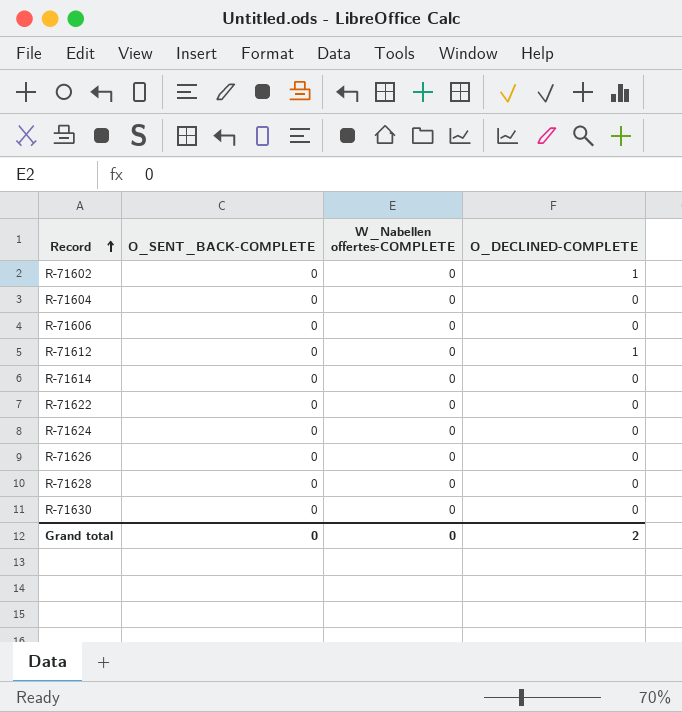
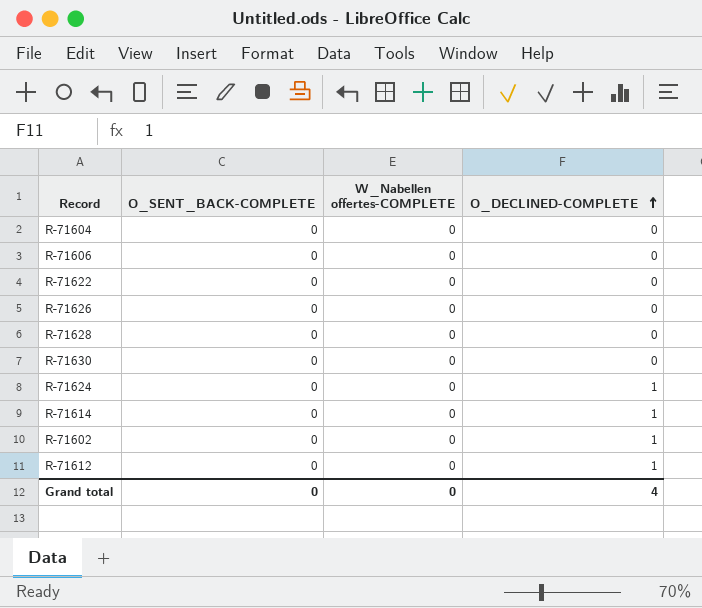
row order: Record ascending -> O_DECLINED-COMPLETE ascending
R-71624 | O_DECLINED-COMPLETE: 0 -> 1
R-71614 | O_DECLINED-COMPLETE: 0 -> 1
Grand total | O_DECLINED-COMPLETE: 2 -> 4

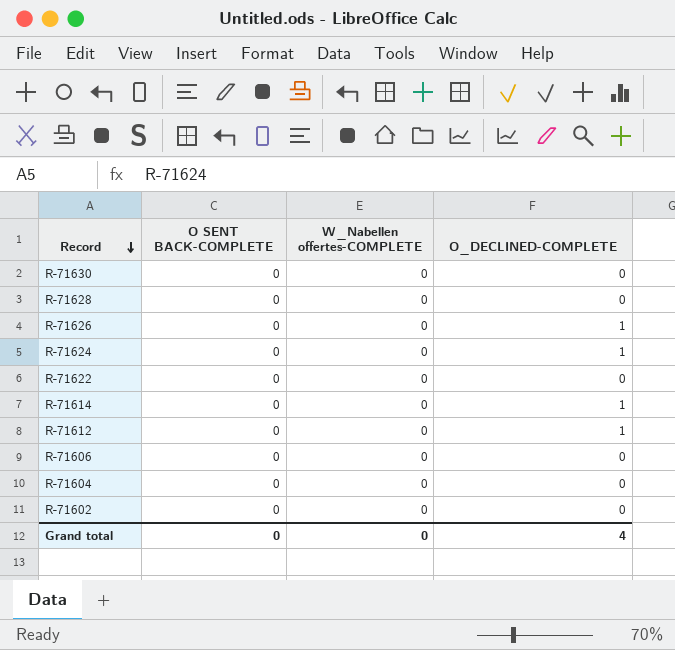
row order: O_DECLINED-COMPLETE ascending -> Record descending
column name: O_SENT_BACK-COMPLETE -> O SENT BACK-COMPLETE
R-71626 | O_DECLINED-COMPLETE: 0 -> 1
R-71602 | O_DECLINED-COMPLETE: 1 -> 0

